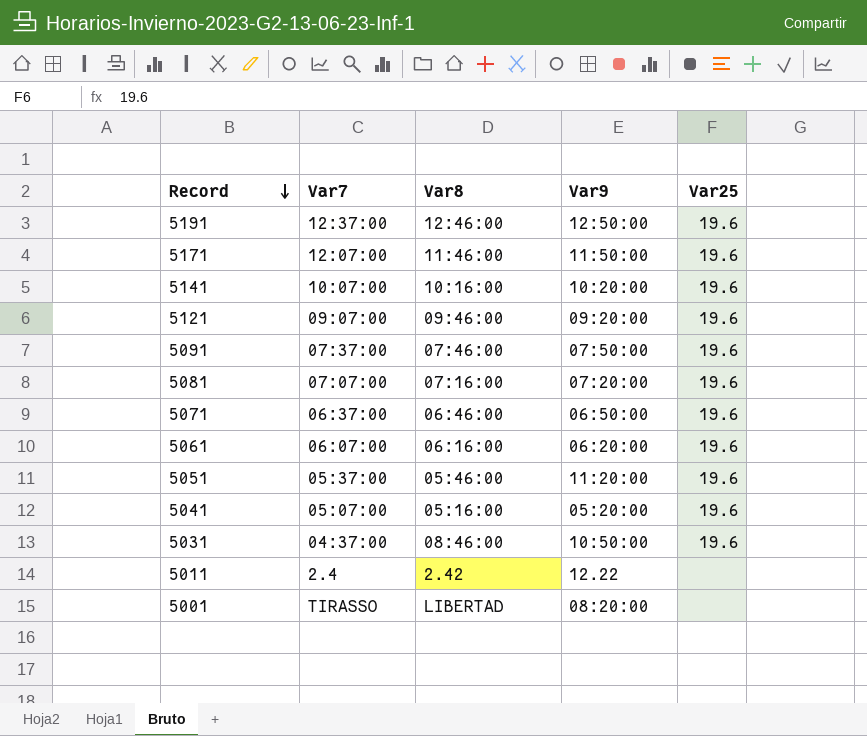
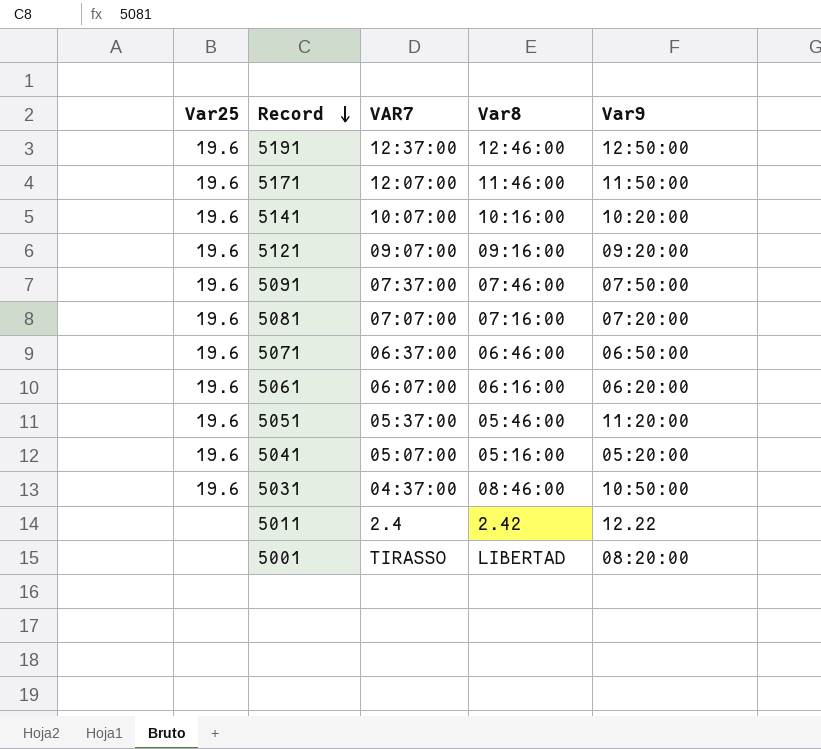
column Var25 | position: 5 -> 1
column name: Var7 -> VAR7
5121 | Var8: 09:46:00 -> 09:16:00

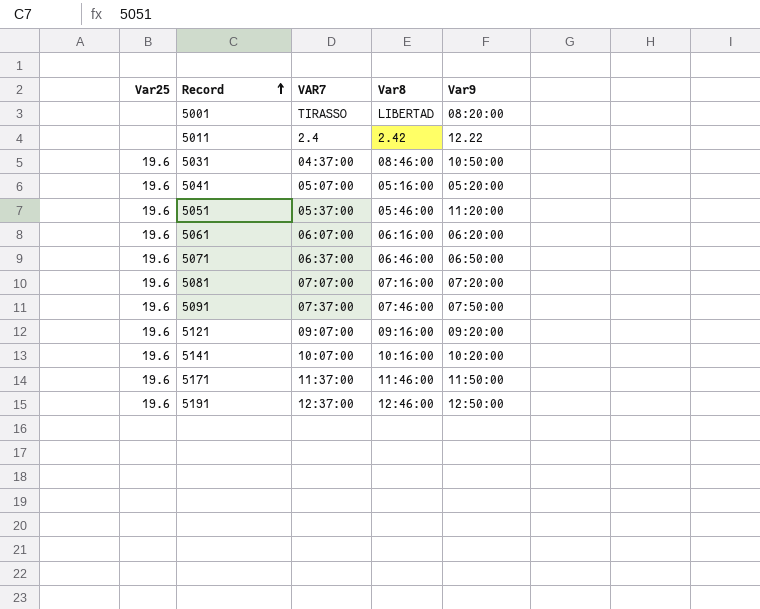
row order: Record descending -> Record ascending
5171 | VAR7: 12:07:00 -> 11:37:00

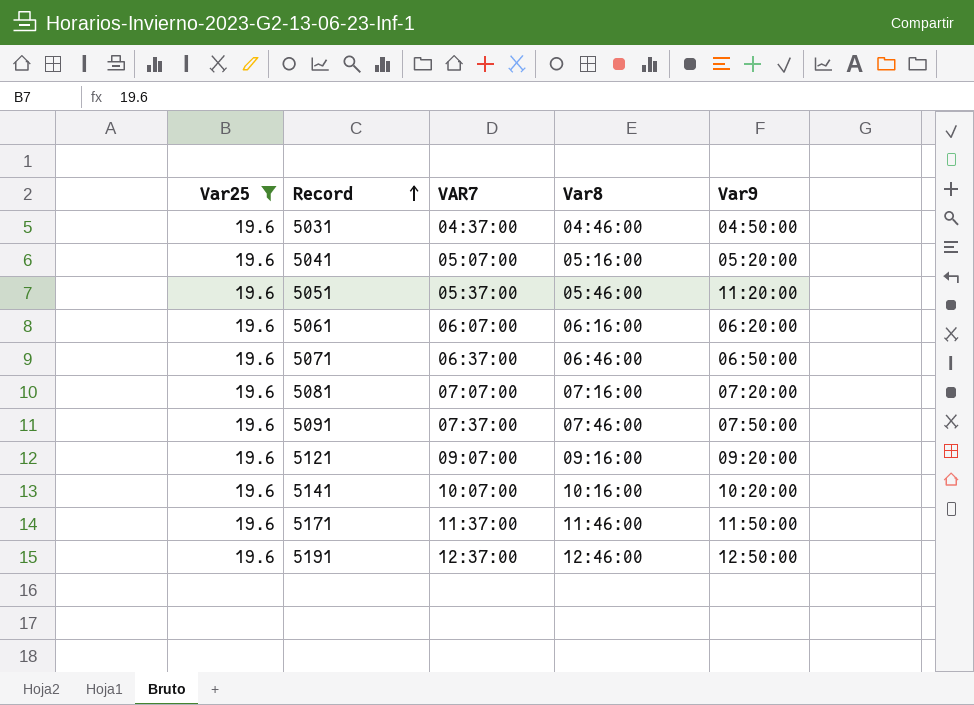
filter: none -> Var25 = 19.6
5031 | Var8: 08:46:00 -> 04:46:00
5031 | Var9: 10:50:00 -> 04:50:00

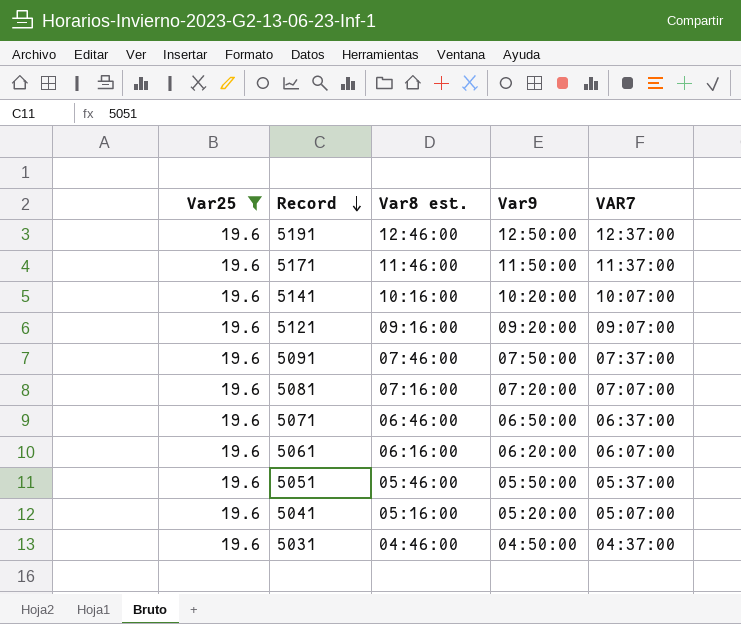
row order: Record ascending -> Record descending
column name: Var8 -> Var8 est.
column VAR7 | position: 3 -> 5
5051 | Var9: 11:20:00 -> 05:50:00

